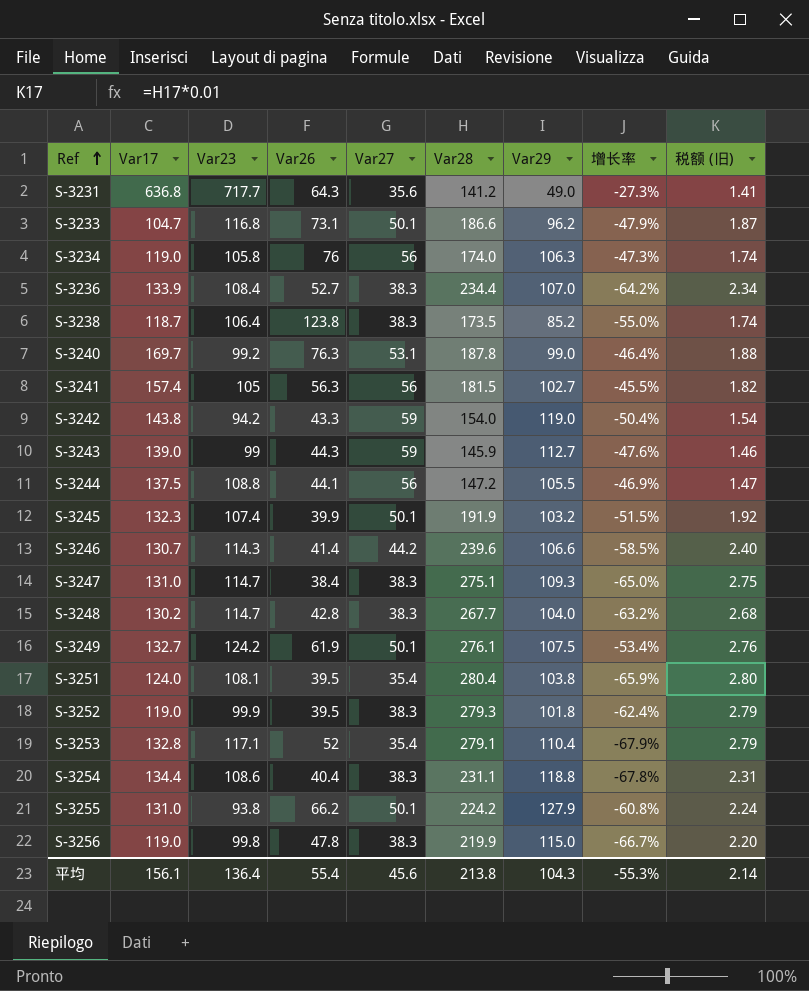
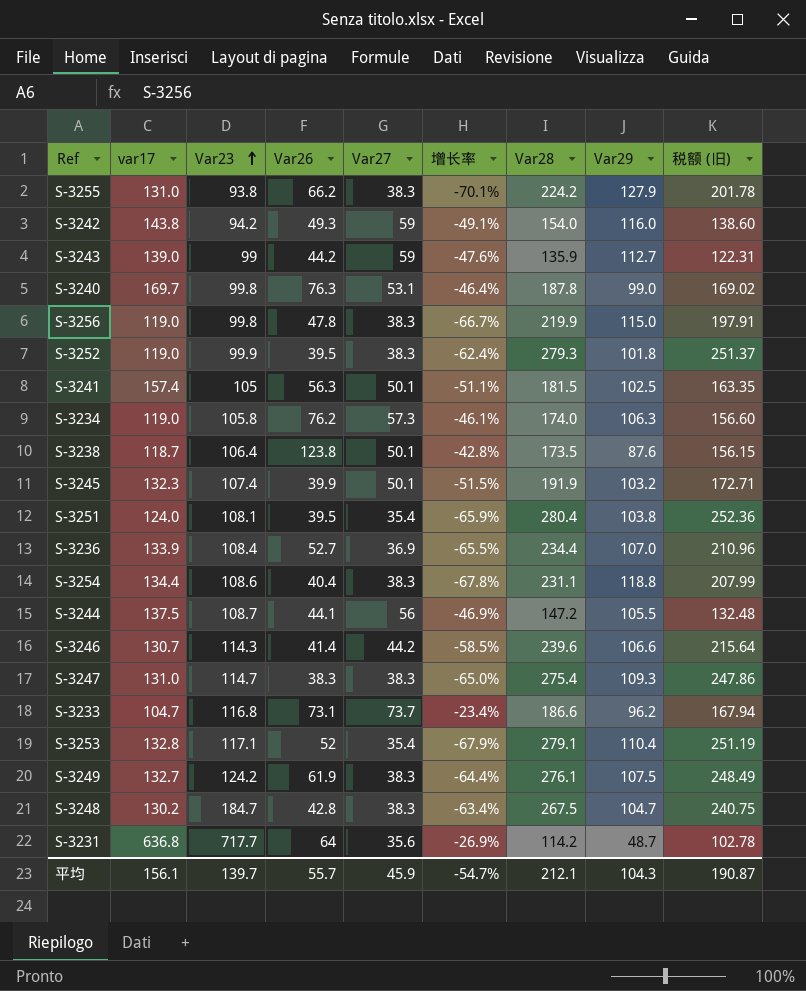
row order: Ref ascending -> Var23 ascending
column name: Var17 -> var17
column 增长率 | position: 8 -> 6
column 税额 (旧) | formula: [Var28] * 0.01 -> [Var28] * 0.9
S-3255 | Var27: 50.1 -> 38.3
S-3255 | 增长率: -60.8% -> -70.1%
S-3242 | Var26: 43.3 -> 49.3
S-3242 | 增长率: -50.4% -> -49.1%
S-3242 | Var29: 119.0 -> 116.0
S-3243 | Var26: 44.3 -> 44.2
S-3243 | Var28: 145.9 -> 135.9
S-3240 | Var23: 99.2 -> 99.8
S-3241 | Var27: 56 -> 50.1
S-3241 | 增长率: -45.5% -> -51.1%
S-3241 | Var29: 102.7 -> 102.5
S-3234 | Var26: 76 -> 76.2
S-3234 | Var27: 56 -> 57.3
S-3234 | 增长率: -47.3% -> -46.1%
S-3238 | Var27: 38.3 -> 50.1
S-3238 | 增长率: -55.0% -> -42.8%
S-3238 | Var29: 85.2 -> 87.6
S-3236 | Var27: 38.3 -> 36.9
S-3236 | 增长率: -64.2% -> -65.5%
S-3244 | Var23: 108.8 -> 108.7
S-3247 | Var26: 38.4 -> 38.3
S-3247 | Var28: 275.1 -> 275.4
S-3233 | Var27: 50.1 -> 73.7
S-3233 | 增长率: -47.9% -> -23.4%
S-3249 | Var27: 50.1 -> 38.3
S-3249 | 增长率: -53.4% -> -64.4%
S-3248 | Var23: 114.7 -> 184.7
S-3248 | 增长率: -63.2% -> -63.4%
S-3248 | Var28: 267.7 -> 267.5
S-3248 | Var29: 104.0 -> 104.7
S-3231 | Var26: 64.3 -> 64
S-3231 | 增长率: -27.3% -> -26.9%
S-3231 | Var28: 141.2 -> 114.2
S-3231 | Var29: 49.0 -> 48.7
平均 | Var23: 136.4 -> 139.7
平均 | Var26: 55.4 -> 55.7
平均 | Var27: 45.6 -> 45.9
平均 | 增长率: -55.3% -> -54.7%
平均 | Var28: 213.8 -> 212.1
平均 | 税额 (旧): 2.14 -> 190.87

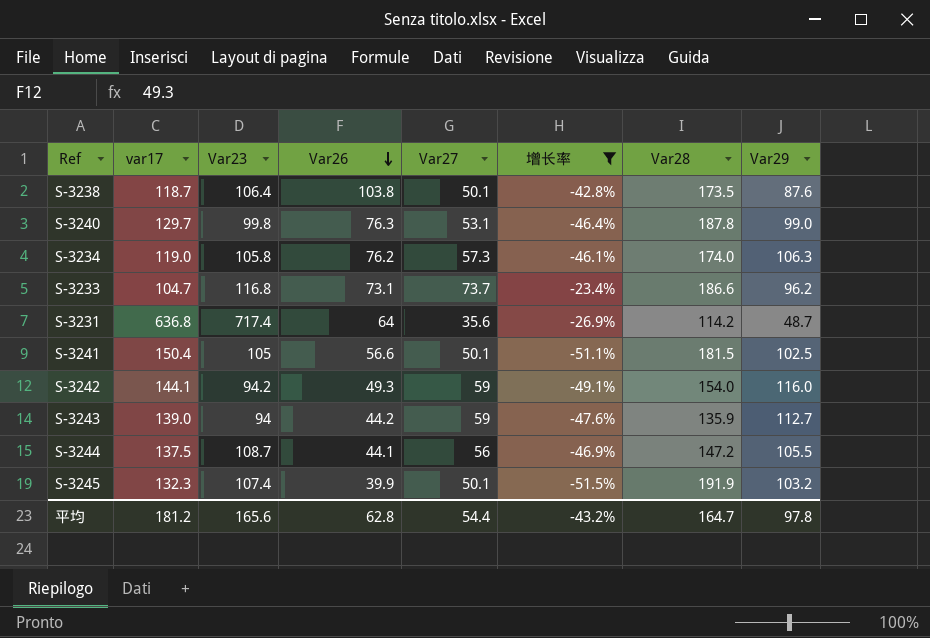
filter: none -> 增长率 >= -51.5%
row order: Var23 ascending -> Var26 descending
column 税额 (旧) | formula: [Var28] * 0.9 -> none
S-3238 | Var26: 123.8 -> 103.8
S-3240 | var17: 169.7 -> 129.7
S-3231 | Var23: 717.7 -> 717.4
S-3241 | var17: 157.4 -> 150.4
S-3241 | Var26: 56.3 -> 56.6
S-3242 | var17: 143.8 -> 144.1
S-3243 | Var23: 99 -> 94
平均 | var17: 156.1 -> 181.2
平均 | Var23: 139.7 -> 165.6
平均 | Var26: 55.7 -> 62.8
平均 | Var27: 45.9 -> 54.4
平均 | 增长率: -54.7% -> -43.2%
平均 | Var28: 212.1 -> 164.7
平均 | Var29: 104.3 -> 97.8

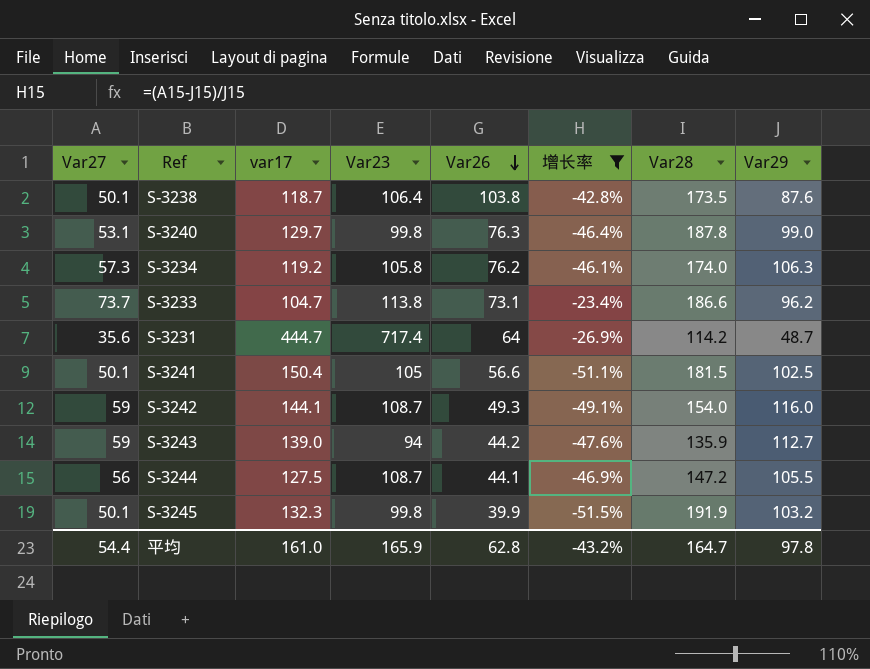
column Var27 | position: 5 -> 1
S-3234 | var17: 119.0 -> 119.2
S-3233 | Var23: 116.8 -> 113.8
S-3231 | var17: 636.8 -> 444.7
S-3242 | Var23: 94.2 -> 108.7
S-3244 | var17: 137.5 -> 127.5
S-3245 | Var23: 107.4 -> 99.8
平均 | var17: 181.2 -> 161.0
平均 | Var23: 165.6 -> 165.9

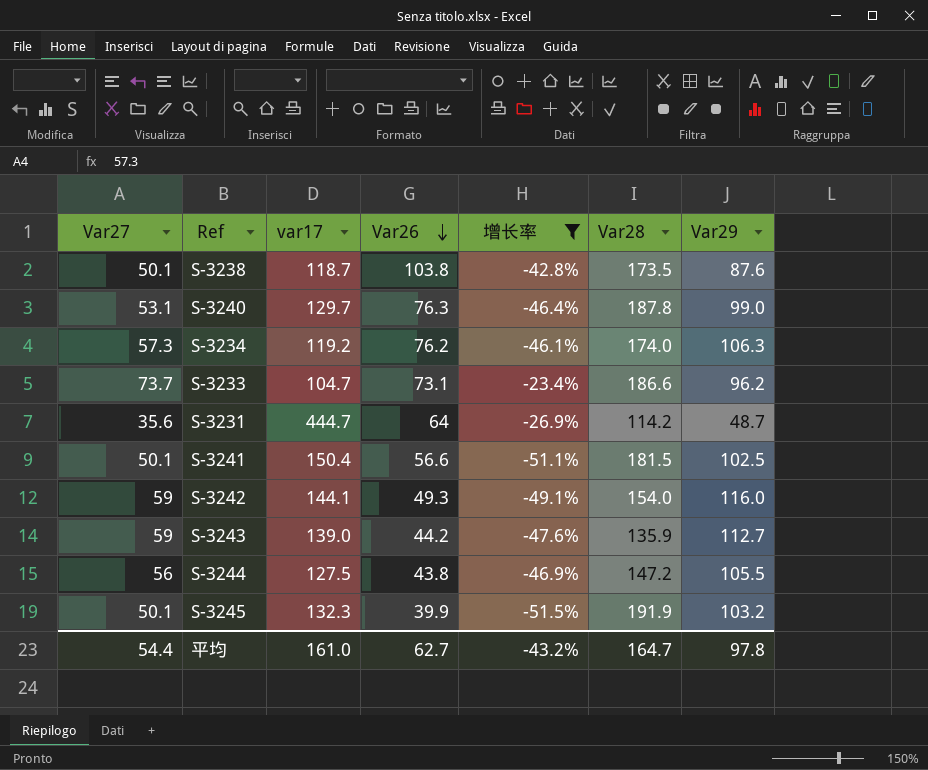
column Var23 | position: 4 -> none
S-3244 | Var26: 44.1 -> 43.8
平均 | Var26: 62.8 -> 62.7

